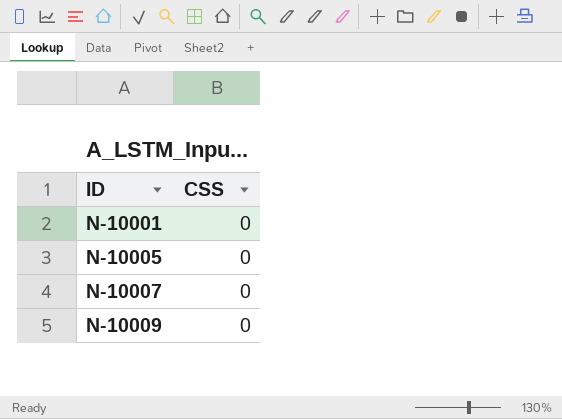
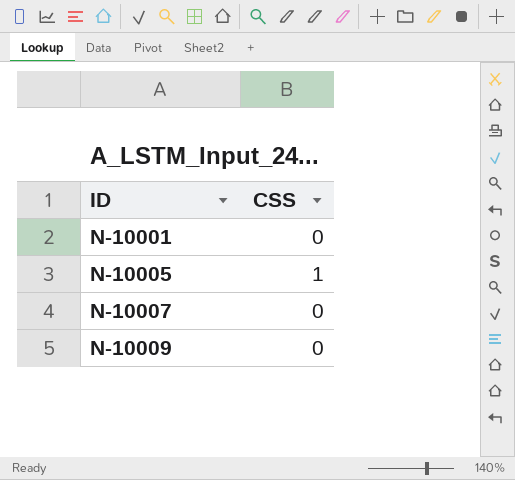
N-10005 | CSS: 0 -> 1

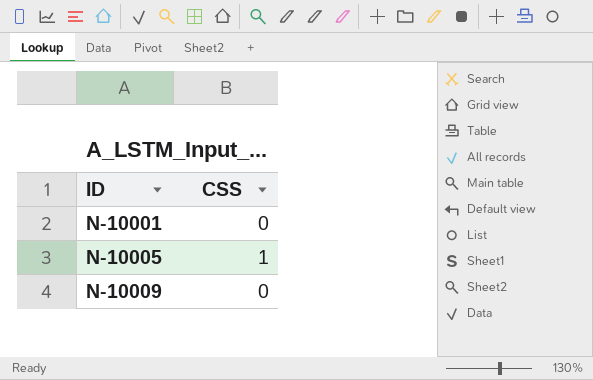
row N-10007: 0 -> none

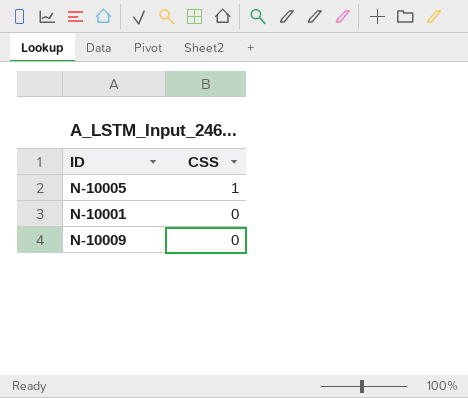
row order: ID ascending -> CSS descending

